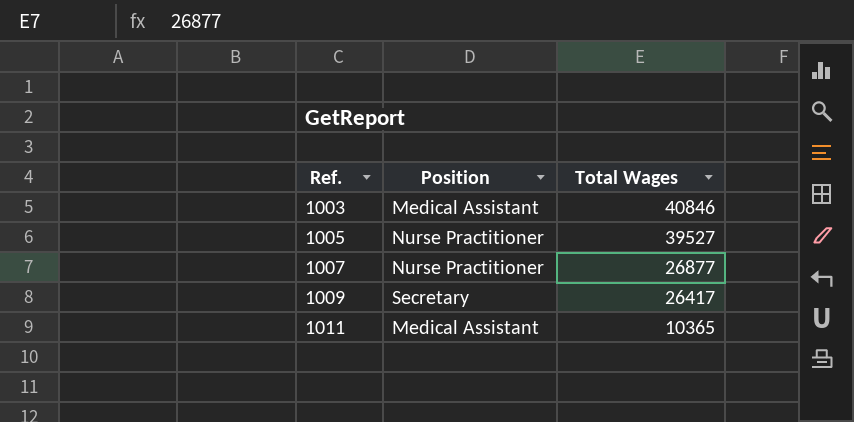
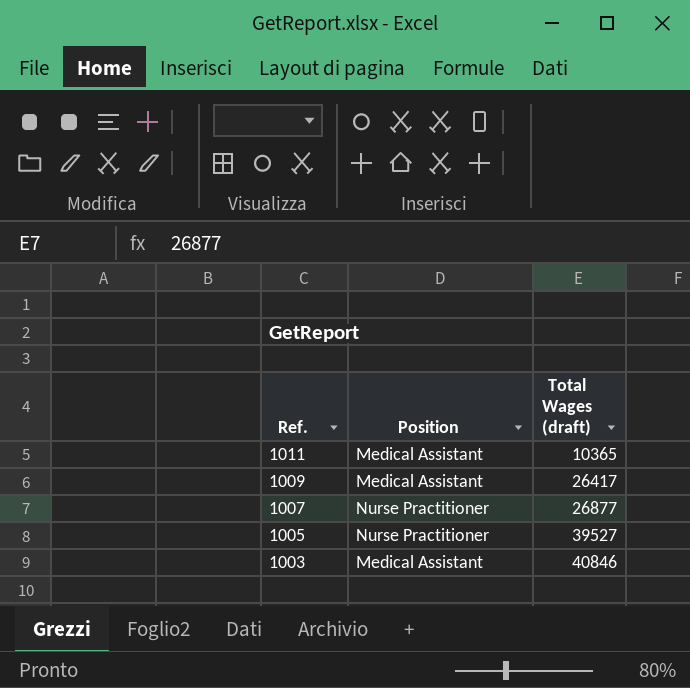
row order: Ref. ascending -> Ref. descending
column name: Total Wages -> Total Wages (draft)
1009 | Position: Secretary -> Medical Assistant

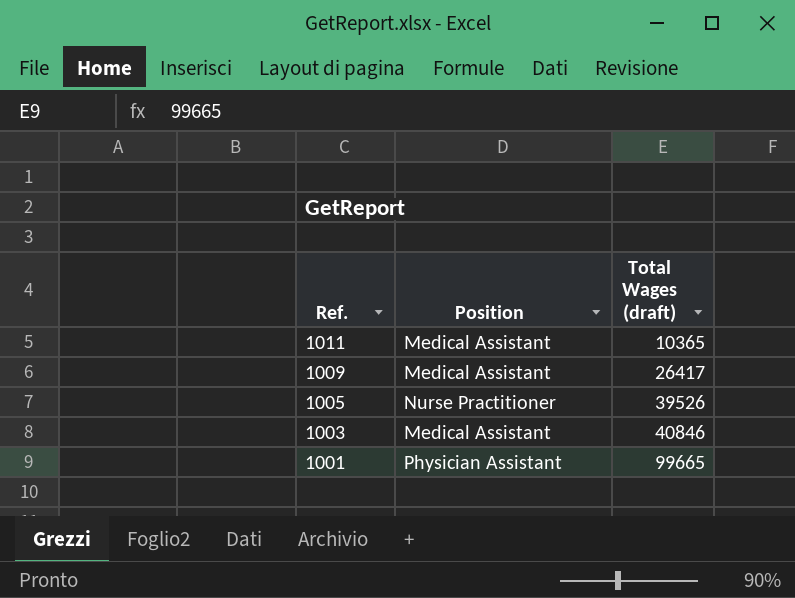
row 1007: Nurse Practitioner | 26877 -> none
1005 | Total Wages (draft): 39527 -> 39526
row 1001: none -> Physician Assistant | 99665

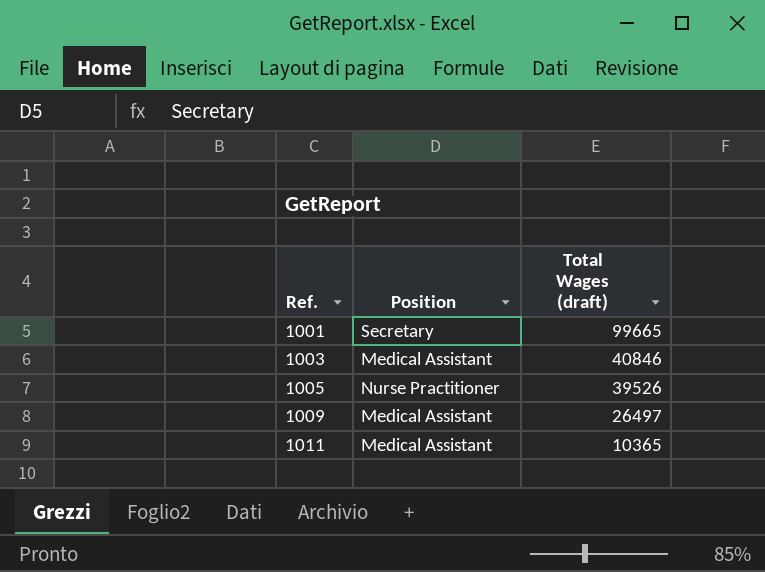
row order: Ref. descending -> Ref. ascending
1001 | Position: Physician Assistant -> Secretary
1009 | Total Wages (draft): 26417 -> 26497

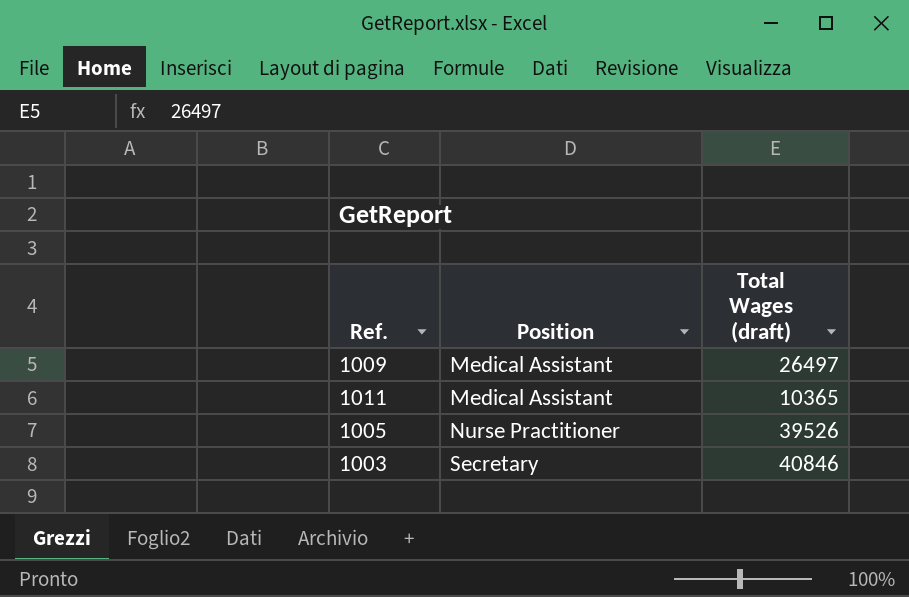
row order: Ref. ascending -> Position ascending
row 1001: Secretary | 99665 -> none
1003 | Position: Medical Assistant -> Secretary

